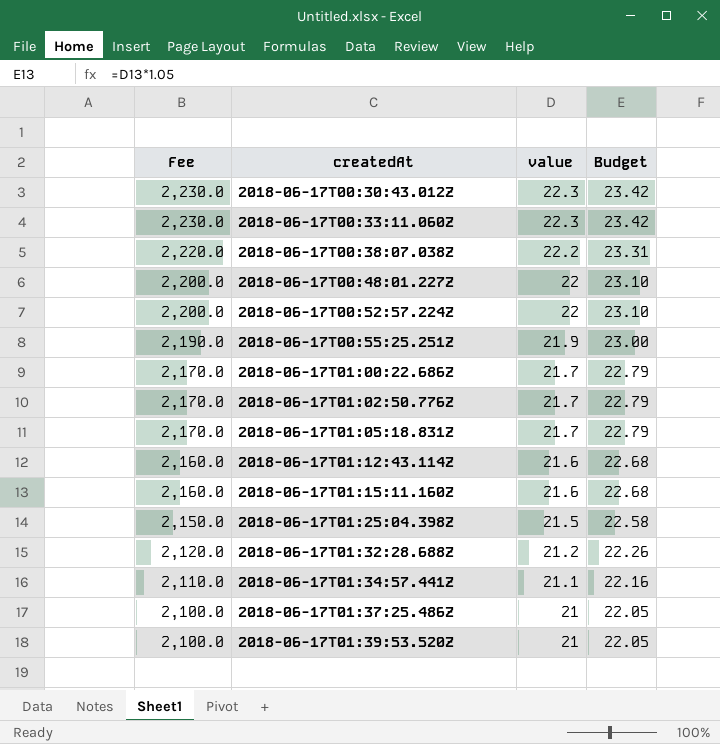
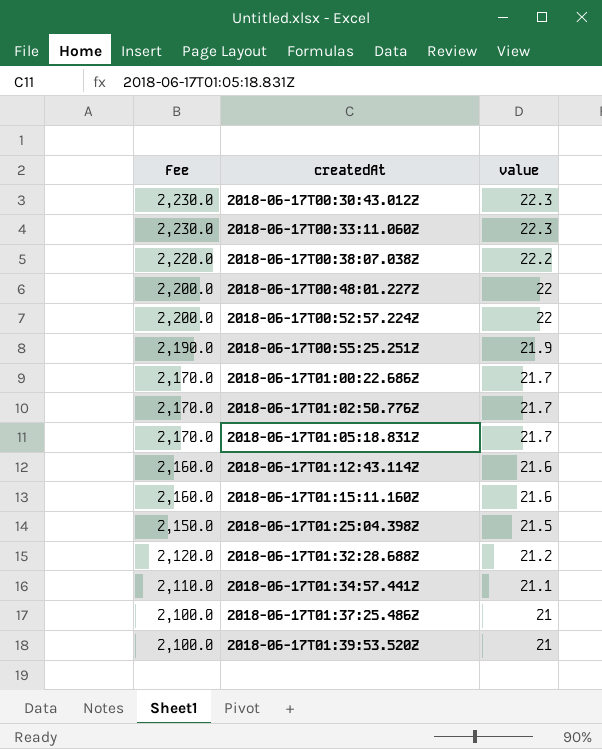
column Budget | formula: [value] * 1.05 -> none

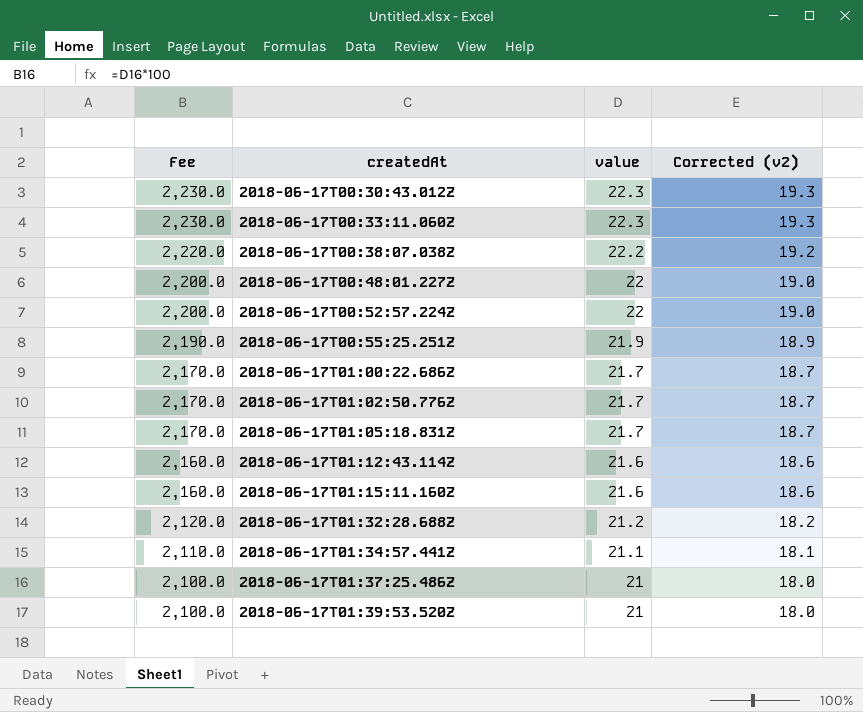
column Corrected (v2) | formula: none -> [value] - 3
row 2018-06-17T01:25:04.398Z: 2,150.0 | 21.5 -> none

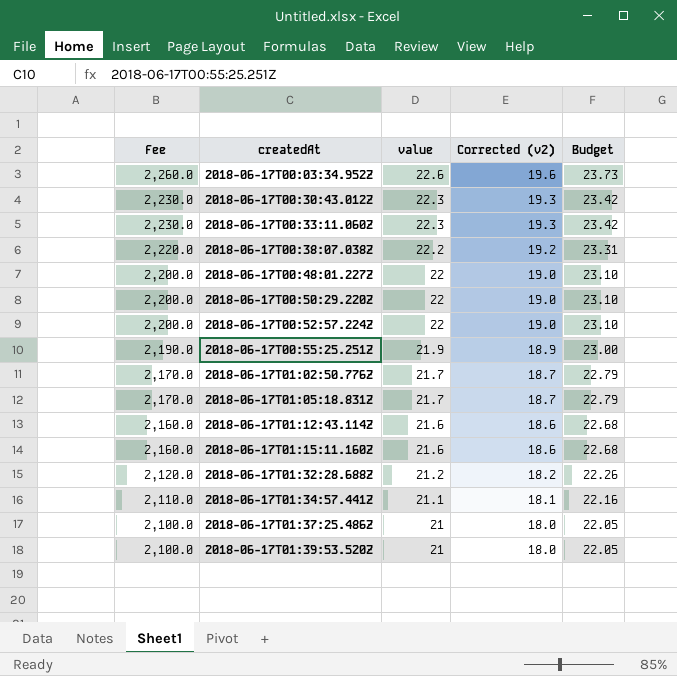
column Budget | formula: none -> [value] * 1.05
row 2018-06-17T01:00:22.686Z: 2,170.0 | 21.7 | 18.7 -> none
row 2018-06-17T00:03:34.952Z: none -> 2,260.0 | 22.6 | 19.6 | 23.73
row 2018-06-17T00:50:29.220Z: none -> 2,200.0 | 22 | 19.0 | 23.10

